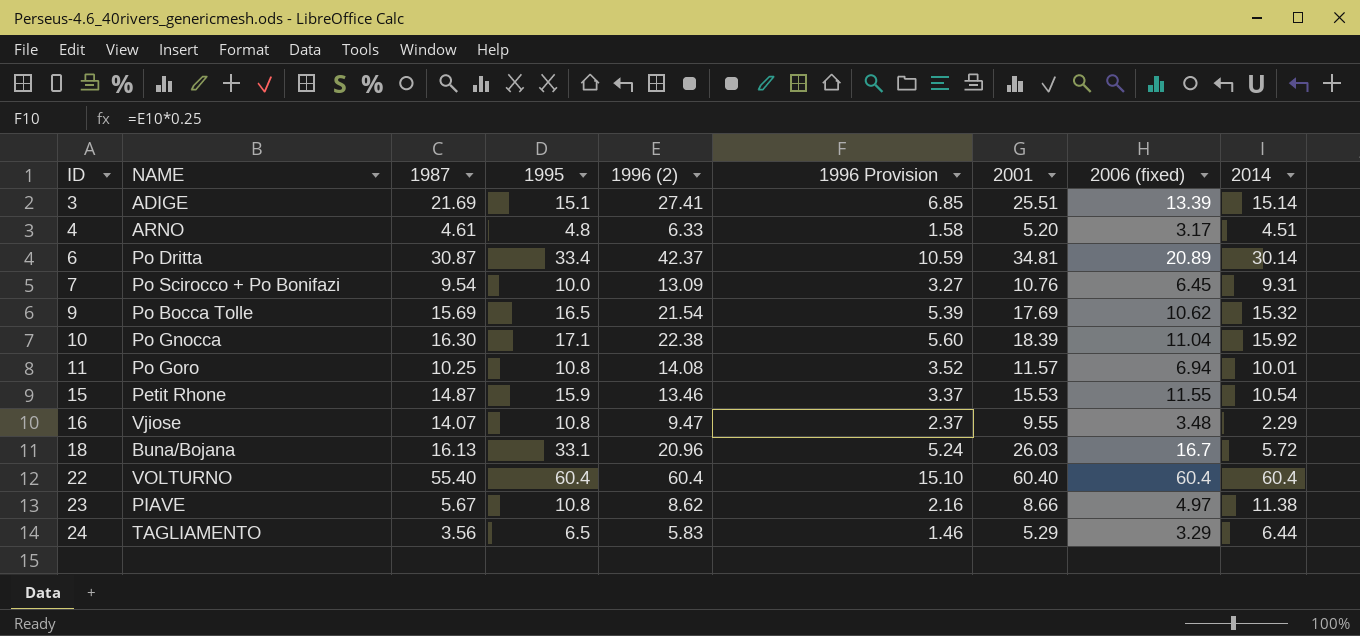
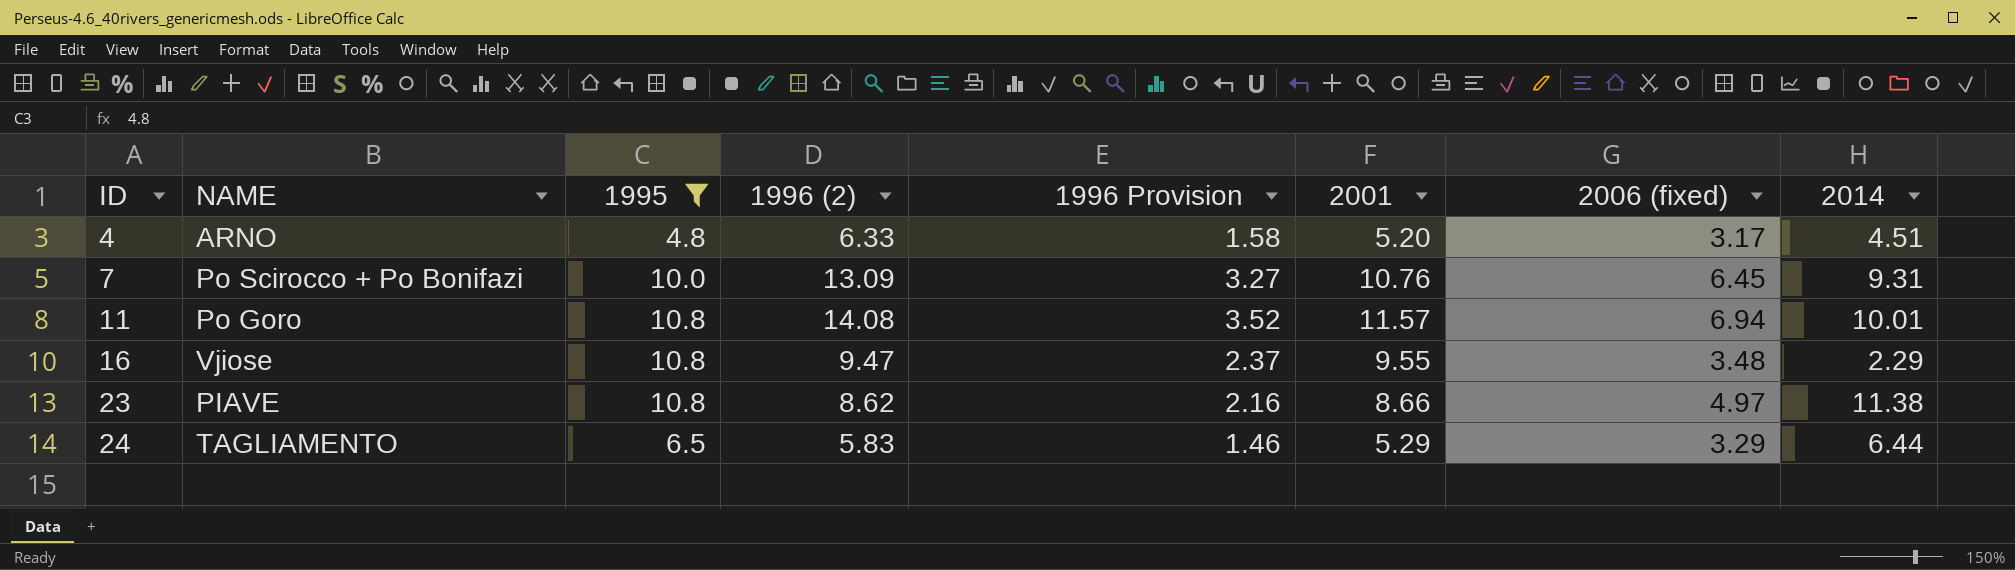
filter: none -> 1995 <= 10.8
column 1987 | position: 3 -> none

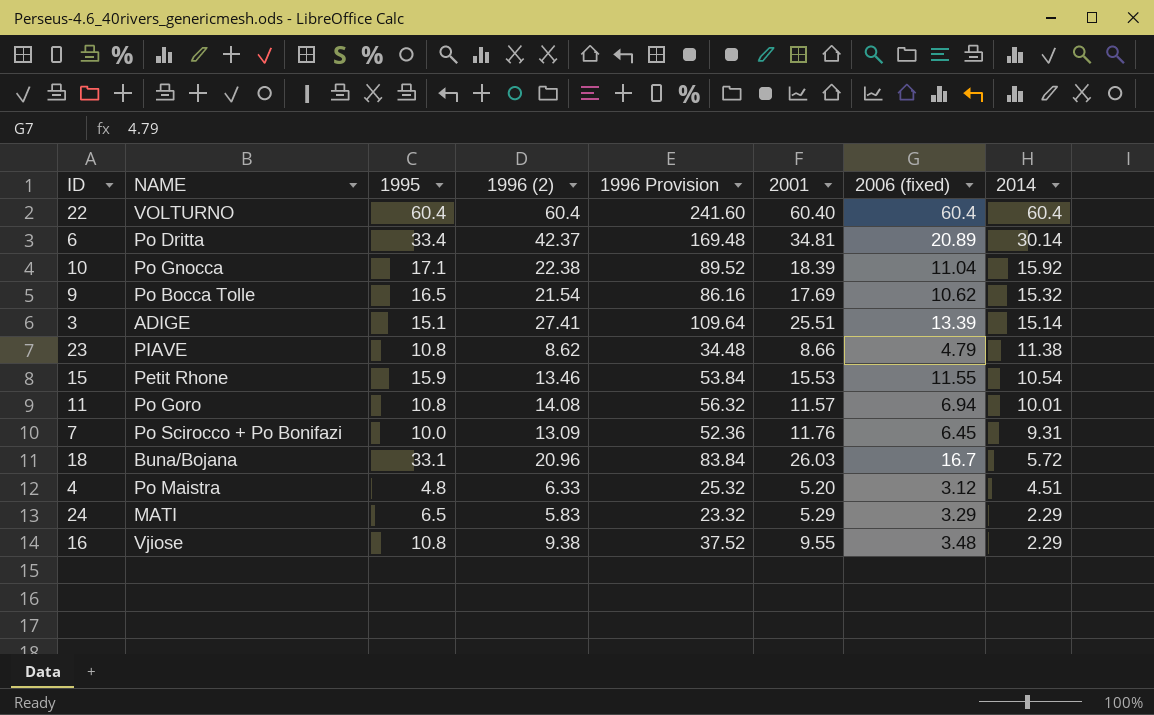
filter: 1995 <= 10.8 -> none
row order: ID ascending -> 2014 descending
column 1996 Provision | formula: [1996 (2)] * 0.25 -> [1996 (2)] * 4
23 | 2006 (fixed): 4.97 -> 4.79
7 | 2001: 10.76 -> 11.76
4 | NAME: ARNO -> Po Maistra
4 | 2006 (fixed): 3.17 -> 3.12
24 | NAME: TAGLIAMENTO -> MATI
24 | 2014: 6.44 -> 2.29
16 | 1996 (2): 9.47 -> 9.38

